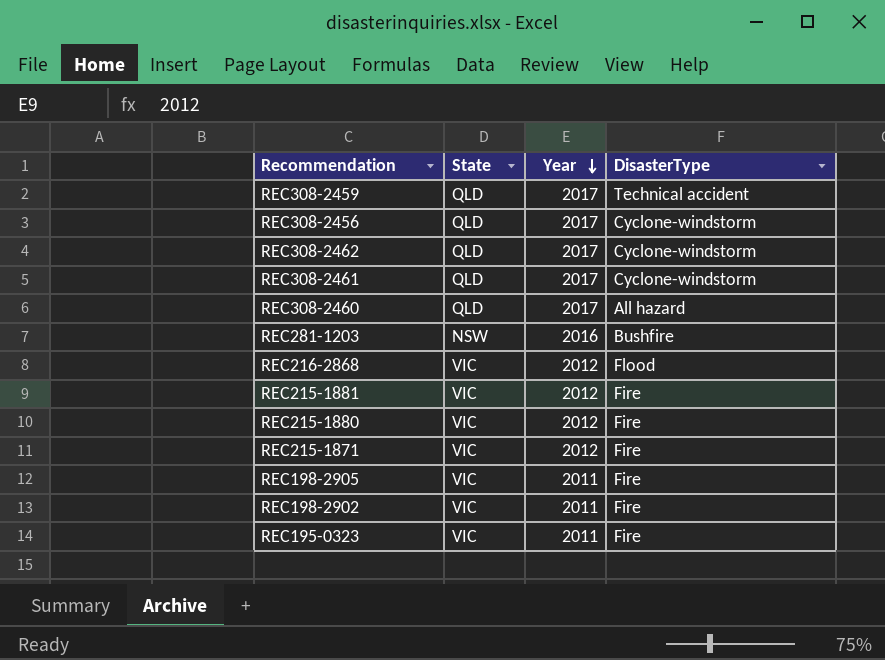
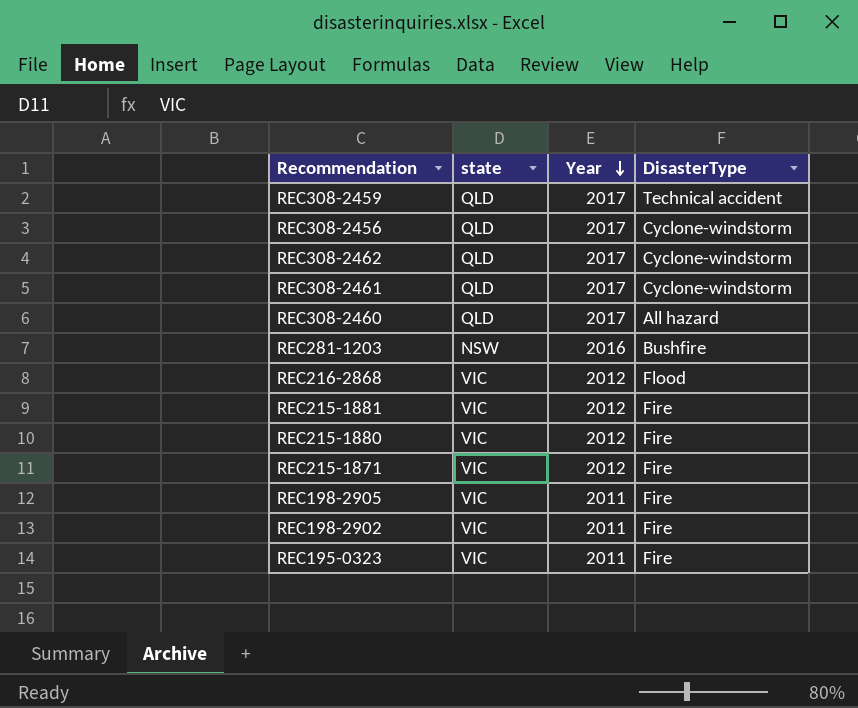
column name: State -> state

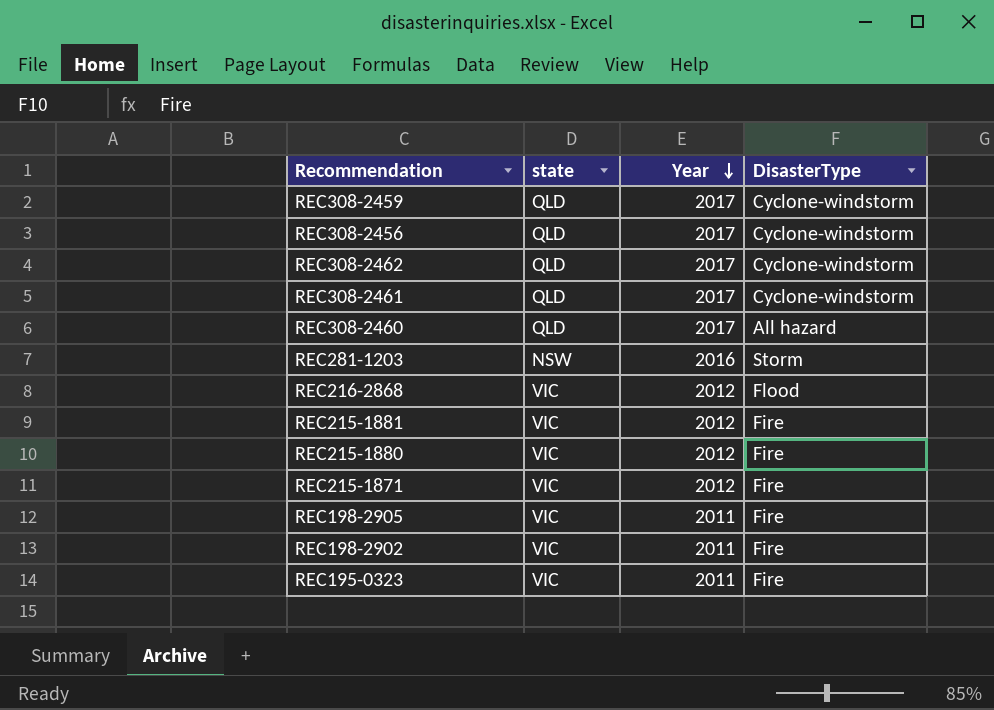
REC308-2459 | DisasterType: Technical accident -> Cyclone-windstorm
REC281-1203 | DisasterType: Bushfire -> Storm

